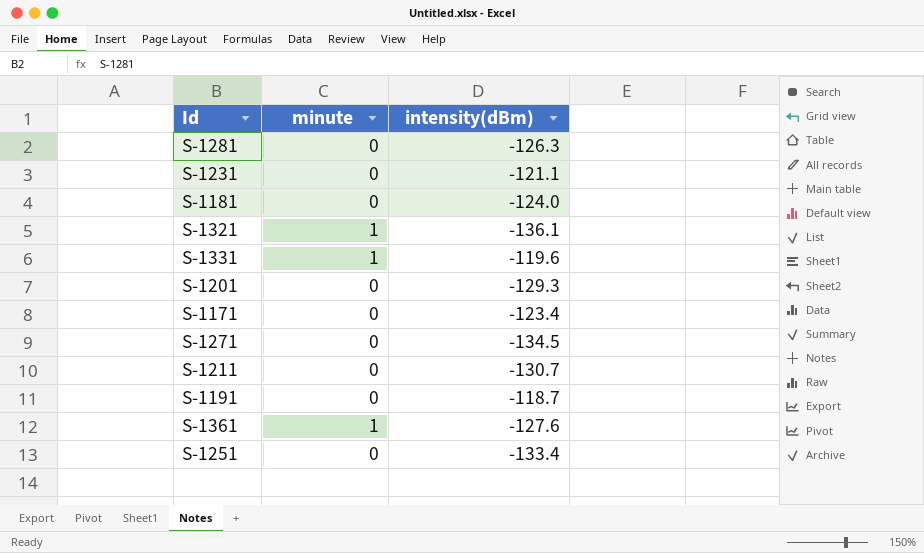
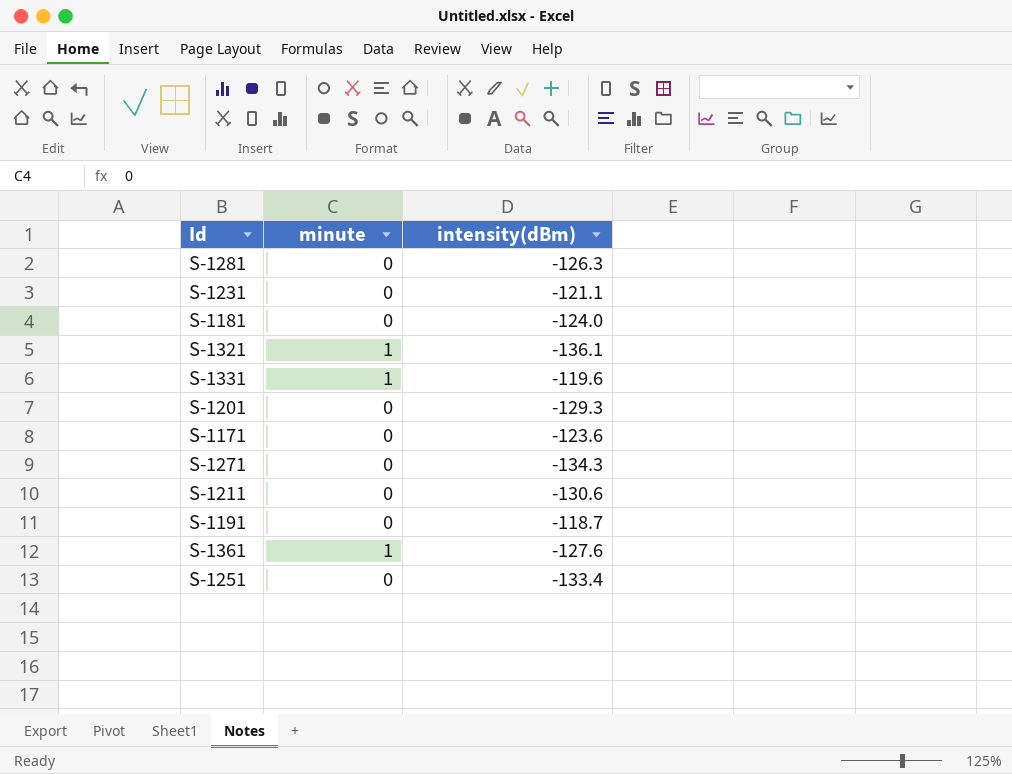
S-1171 | intensity(dBm): -123.4 -> -123.6
S-1271 | intensity(dBm): -134.5 -> -134.3
S-1211 | intensity(dBm): -130.7 -> -130.6

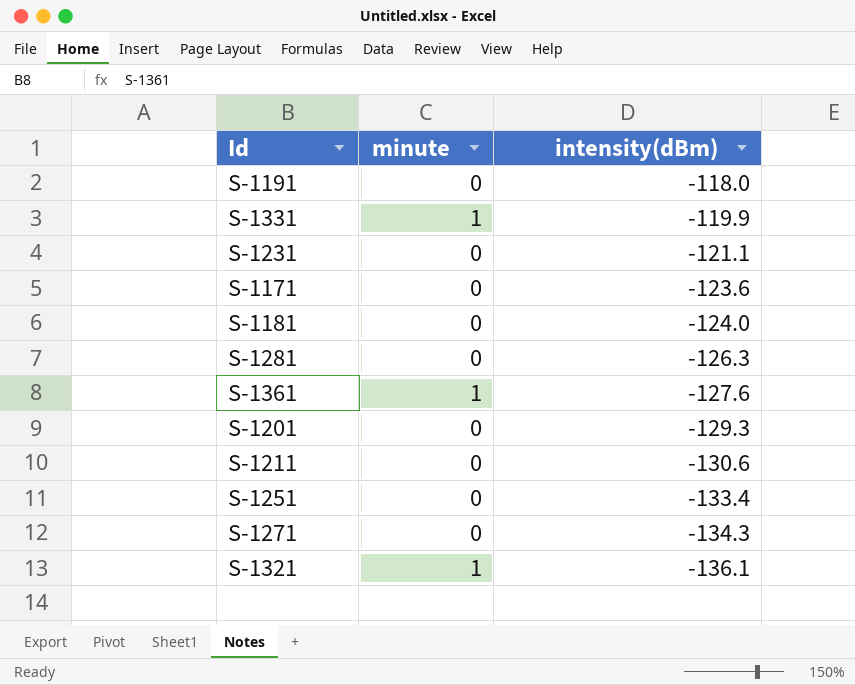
row order: none -> intensity(dBm) descending
S-1191 | intensity(dBm): -118.7 -> -118.0
S-1331 | intensity(dBm): -119.6 -> -119.9

